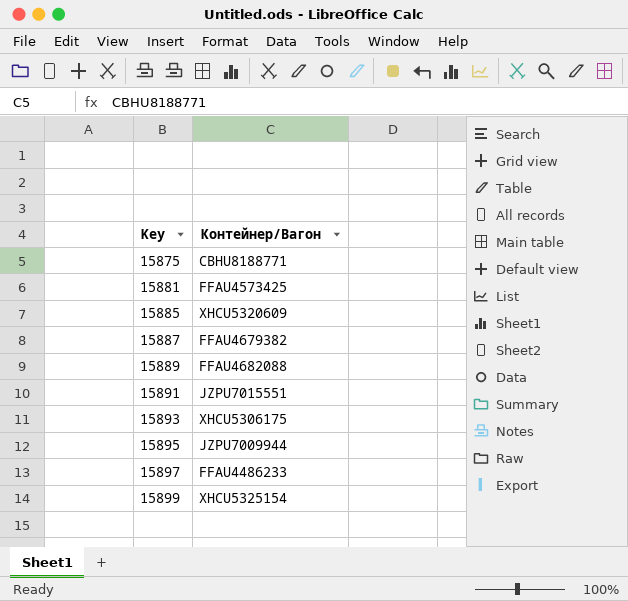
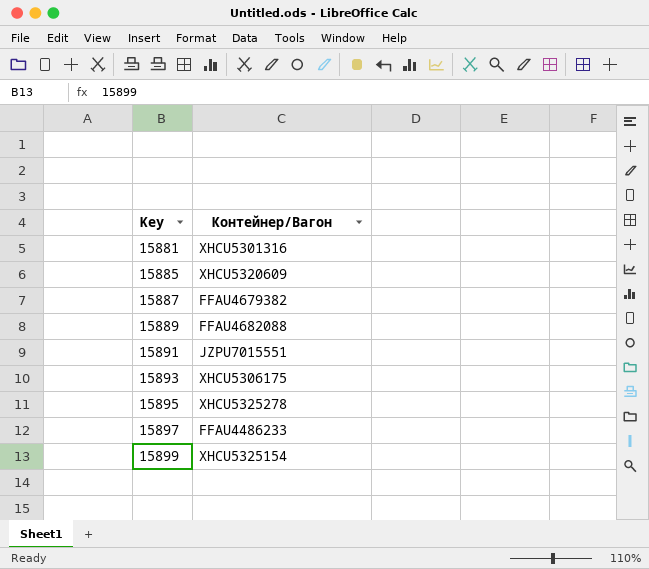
row 15875: CBHU8188771 -> none
15881 | Контейнер/Вагон: FFAU4573425 -> XHCU5301316
15895 | Контейнер/Вагон: JZPU7009944 -> XHCU5325278

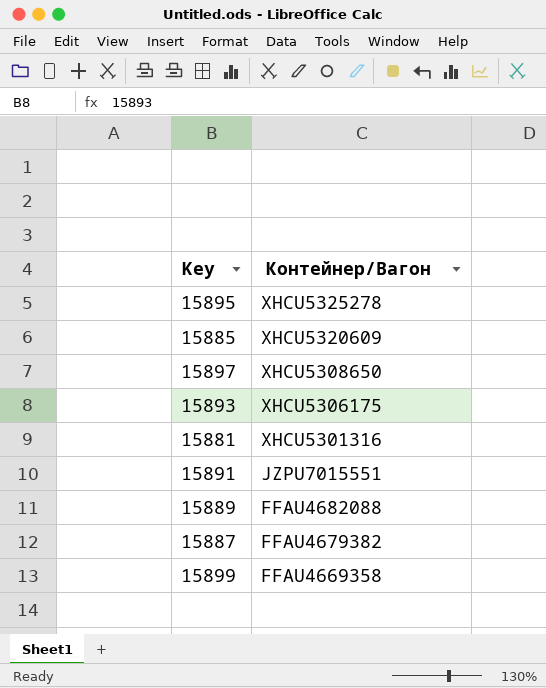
row order: Key ascending -> Контейнер/Вагон descending
15897 | Контейнер/Вагон: FFAU4486233 -> XHCU5308650
15899 | Контейнер/Вагон: XHCU5325154 -> FFAU4669358

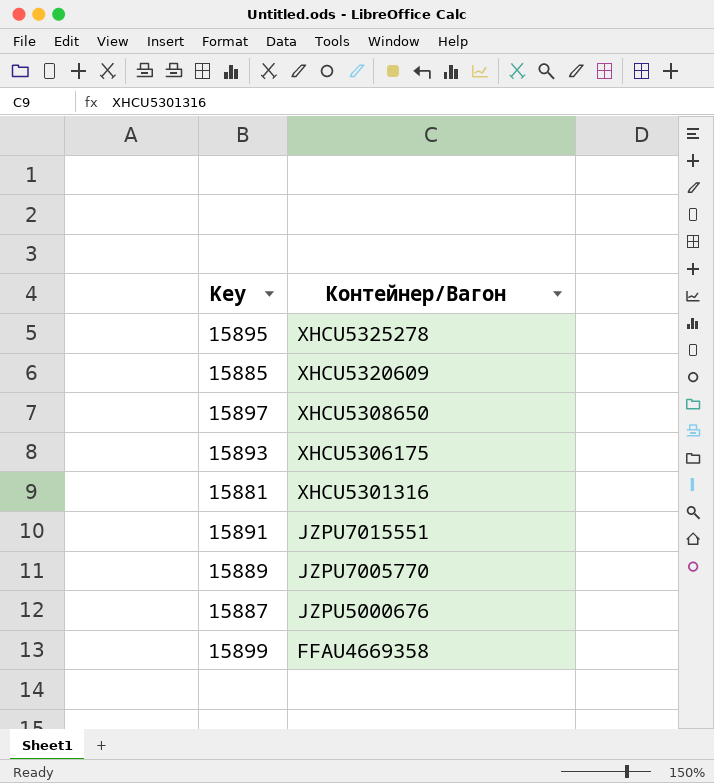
15889 | Контейнер/Вагон: FFAU4682088 -> JZPU7005770
15887 | Контейнер/Вагон: FFAU4679382 -> JZPU5000676

